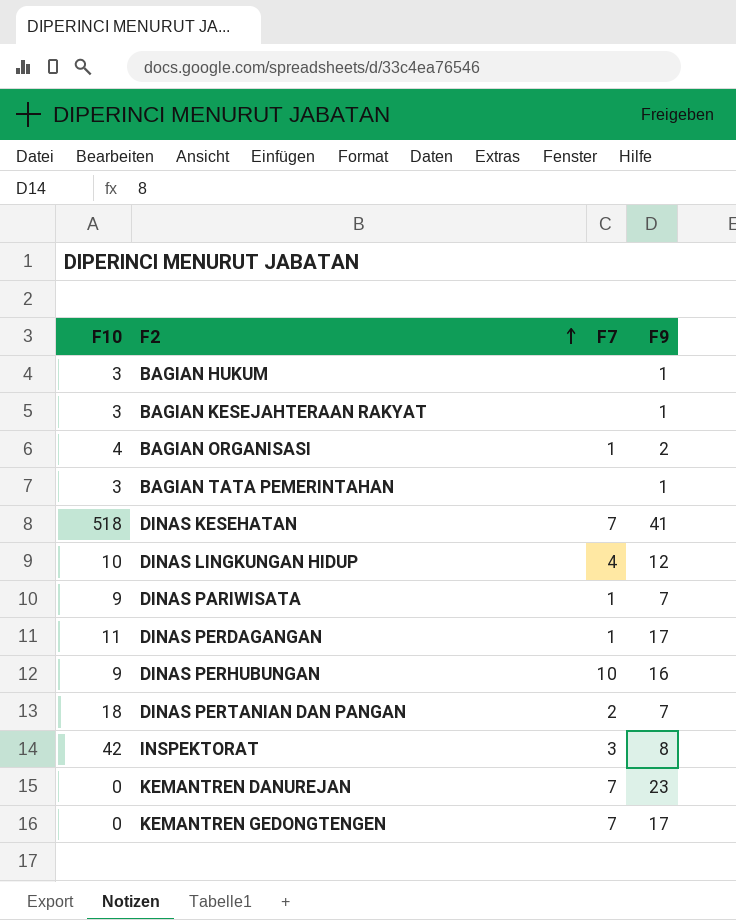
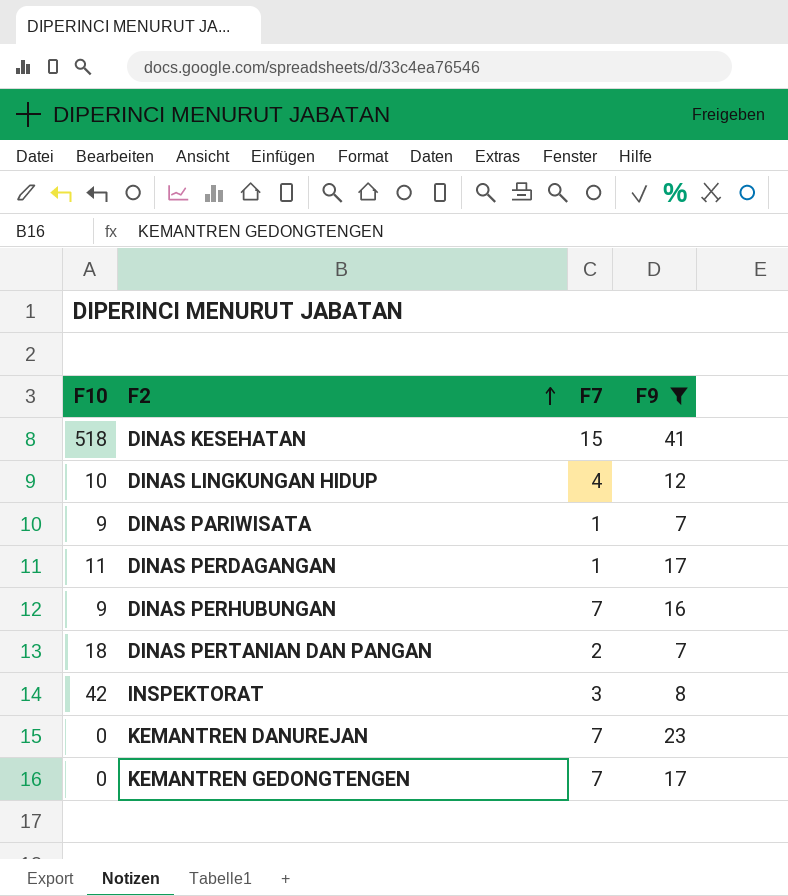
filter: none -> F9 >= 7
DINAS KESEHATAN | F7: 7 -> 15
DINAS PERHUBUNGAN | F7: 10 -> 7

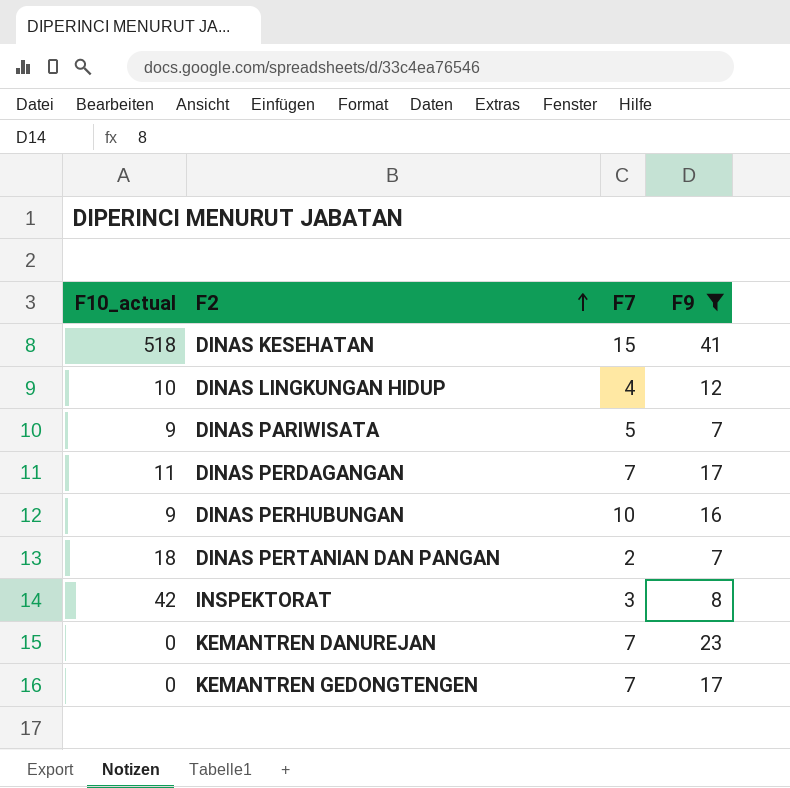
column name: F10 -> F10_actual
DINAS PARIWISATA | F7: 1 -> 5
DINAS PERDAGANGAN | F7: 1 -> 7
DINAS PERHUBUNGAN | F7: 7 -> 10

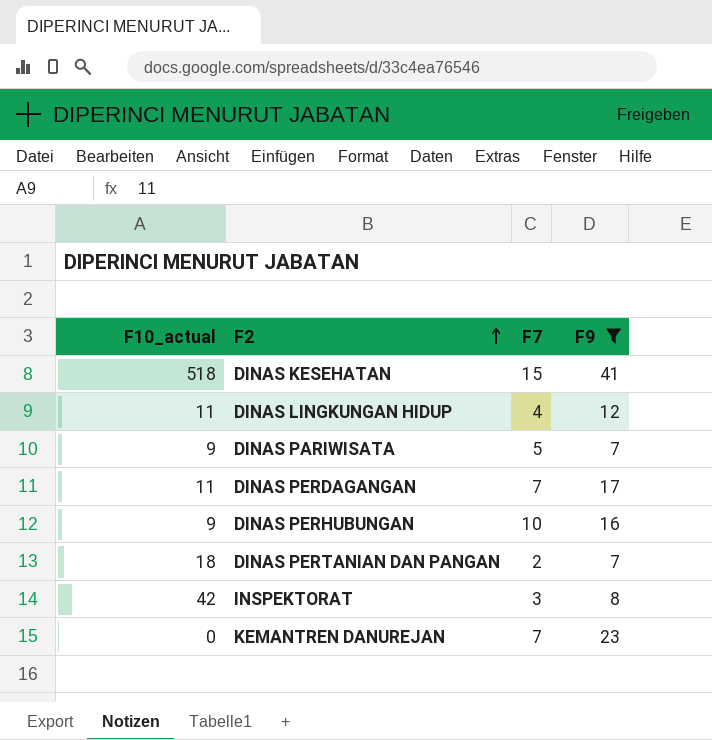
row KEMANTREN GEDONGTENGEN: 0 | 7 | 17 -> none
DINAS LINGKUNGAN HIDUP | F10_actual: 10 -> 11

